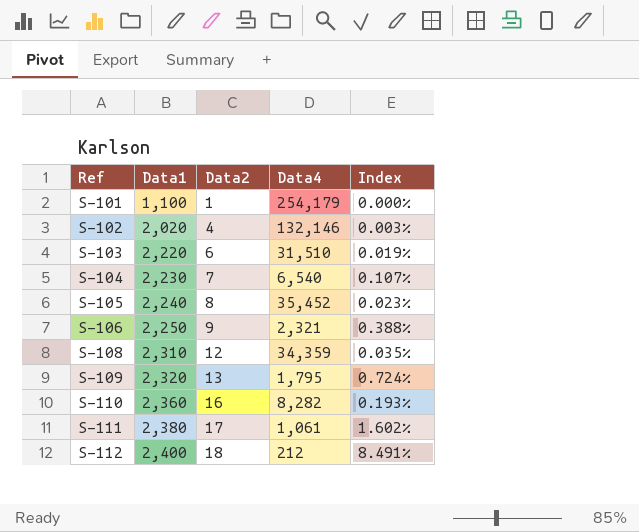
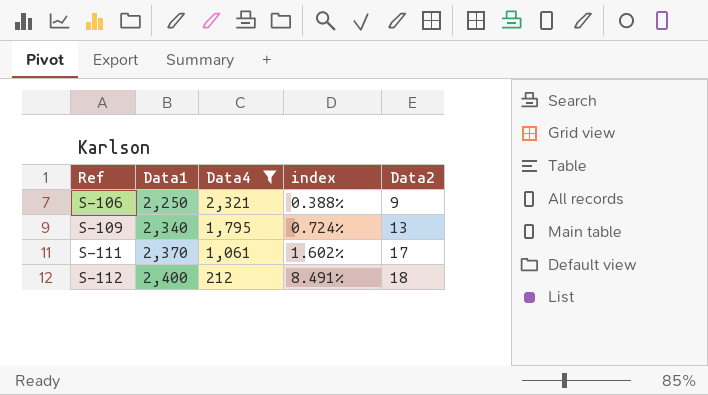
filter: none -> Data4 <= 2,321
column name: Index -> index
column Data2 | position: 3 -> 5
S-109 | Data1: 2,320 -> 2,340
S-111 | Data1: 2,380 -> 2,370

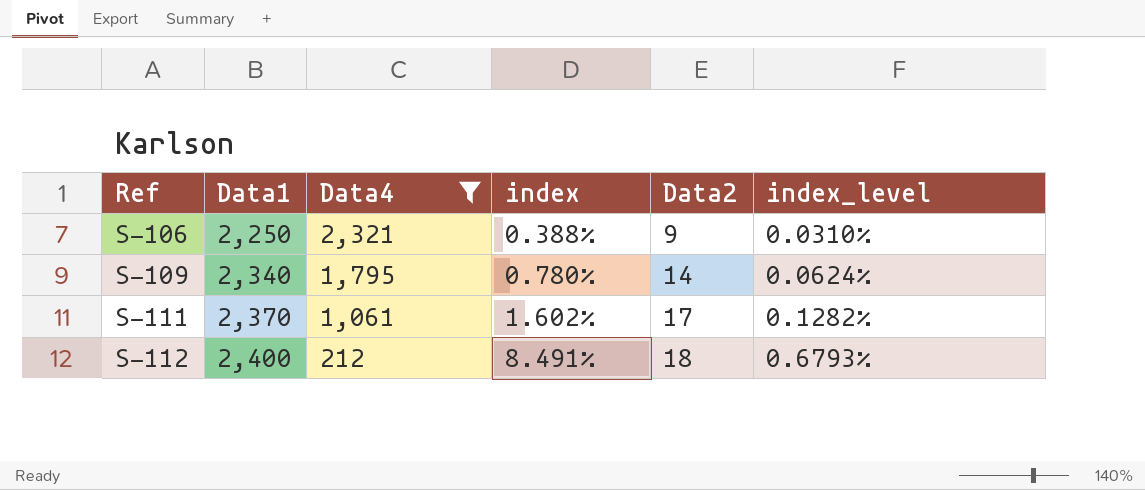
column index_level | formula: none -> [index] * 0.08
S-109 | index: 0.724% -> 0.780%
S-109 | Data2: 13 -> 14

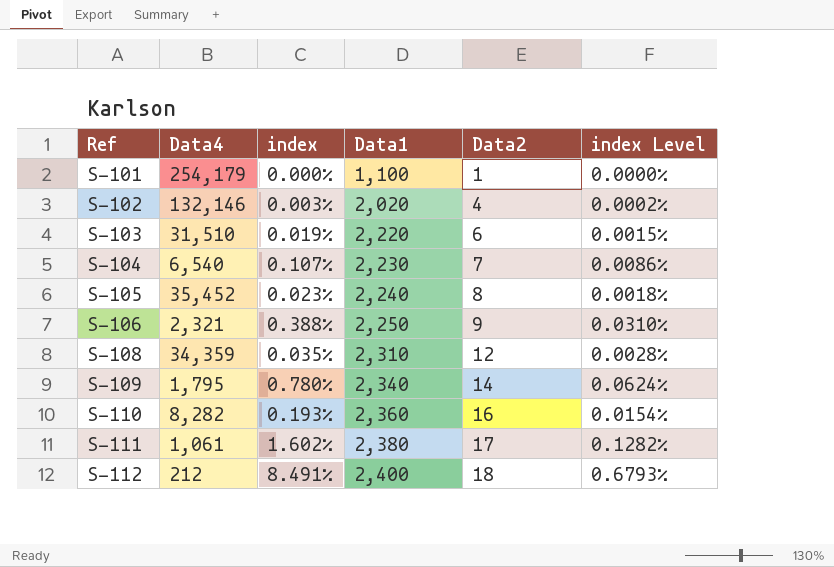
filter: Data4 <= 2,321 -> none
column Data1 | position: 2 -> 4
column name: index_level -> index Level
S-111 | Data1: 2,370 -> 2,380

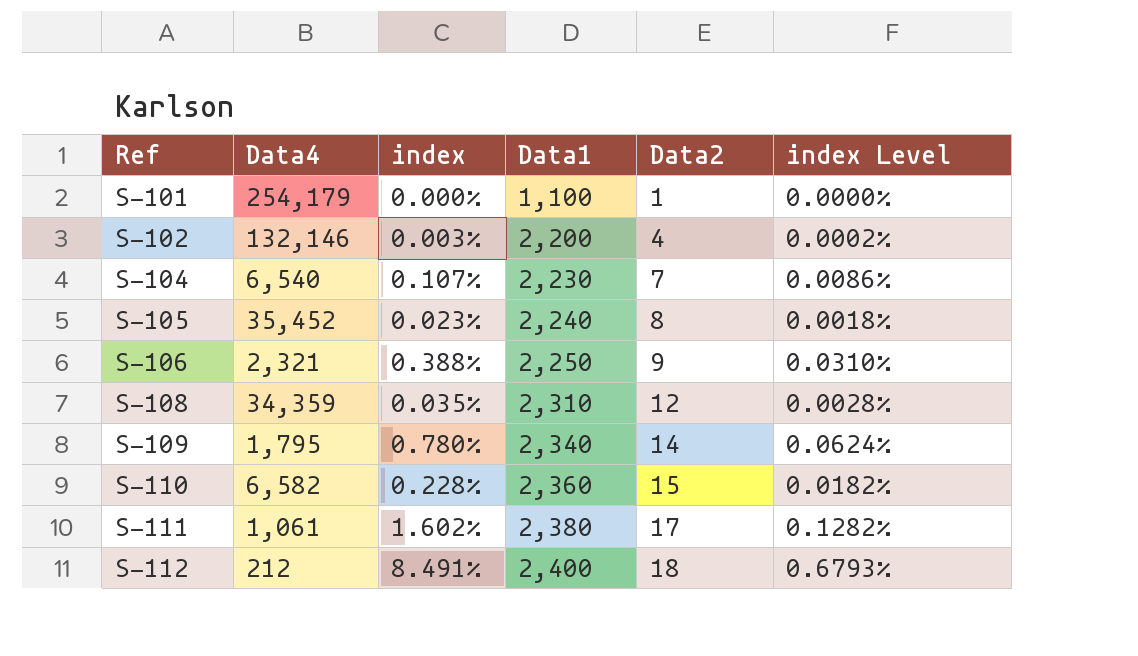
row S-103: 31,510 | 0.019% | 2,220 | 6 | 0.0015% -> none
S-102 | Data1: 2,020 -> 2,200
S-110 | Data4: 8,282 -> 6,582
S-110 | index: 0.193% -> 0.228%
S-110 | Data2: 16 -> 15
S-110 | index Level: 0.0154% -> 0.0182%

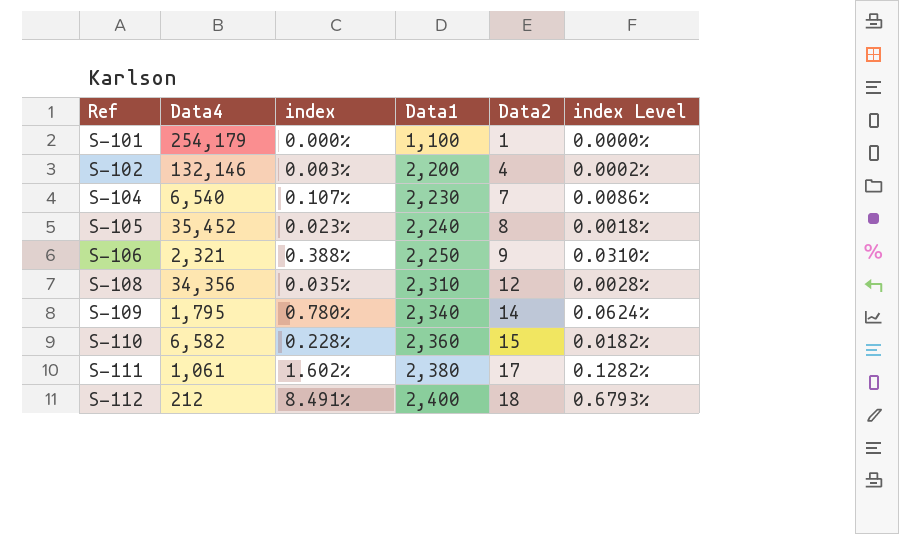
S-108 | Data4: 34,359 -> 34,356

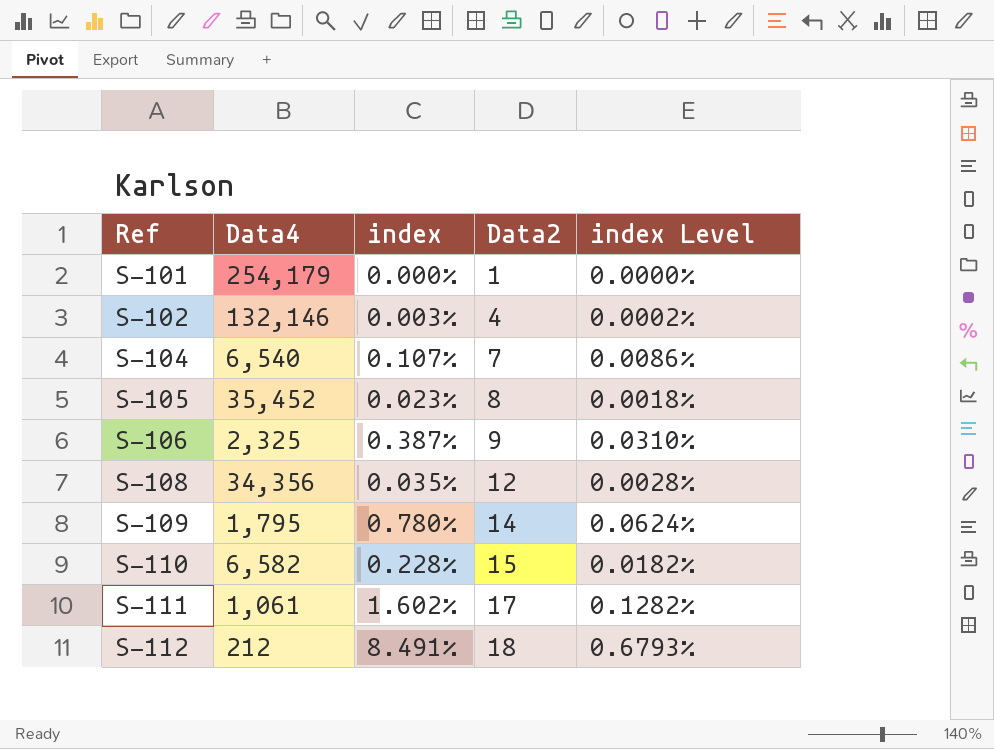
column Data1 | position: 4 -> none
S-106 | Data4: 2,321 -> 2,325
S-106 | index: 0.388% -> 0.387%

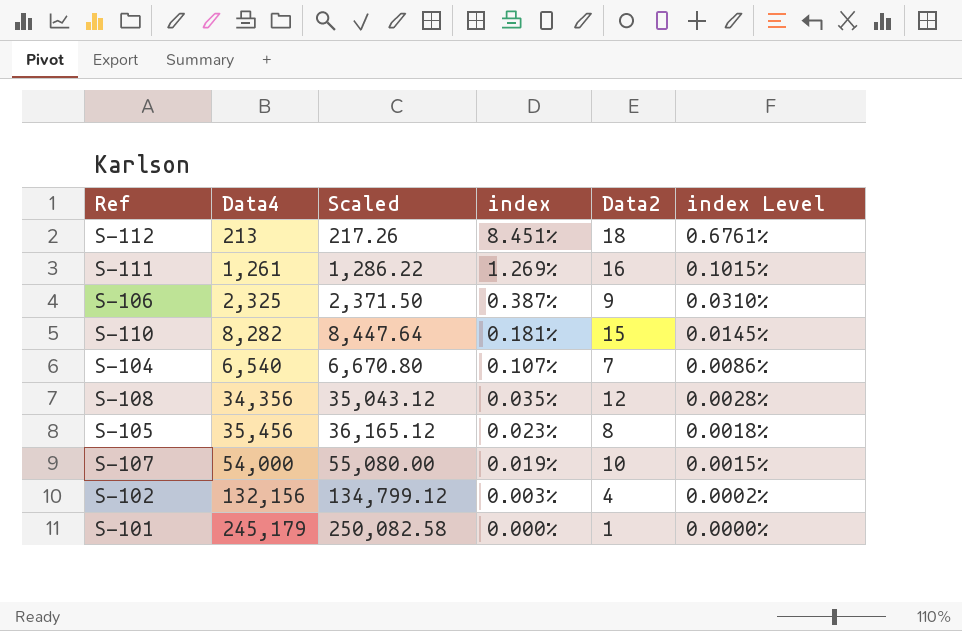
row order: Ref ascending -> index descending
column Scaled | formula: none -> [Data4] * 1.02
row S-109: 1,795 | 0.780% | 14 | 0.0624% -> none
S-112 | Data4: 212 -> 213
S-112 | index: 8.491% -> 8.451%
S-112 | index Level: 0.6793% -> 0.6761%
S-111 | Data4: 1,061 -> 1,261
S-111 | index: 1.602% -> 1.269%
S-111 | Data2: 17 -> 16
S-111 | index Level: 0.1282% -> 0.1015%
S-110 | Data4: 6,582 -> 8,282
S-110 | index: 0.228% -> 0.181%
S-110 | index Level: 0.0182% -> 0.0145%
S-105 | Data4: 35,452 -> 35,456
row S-107: none -> 54,000 | 55,080.00 | 0.019% | 10 | 0.0015%
S-102 | Data4: 132,146 -> 132,156
S-101 | Data4: 254,179 -> 245,179

